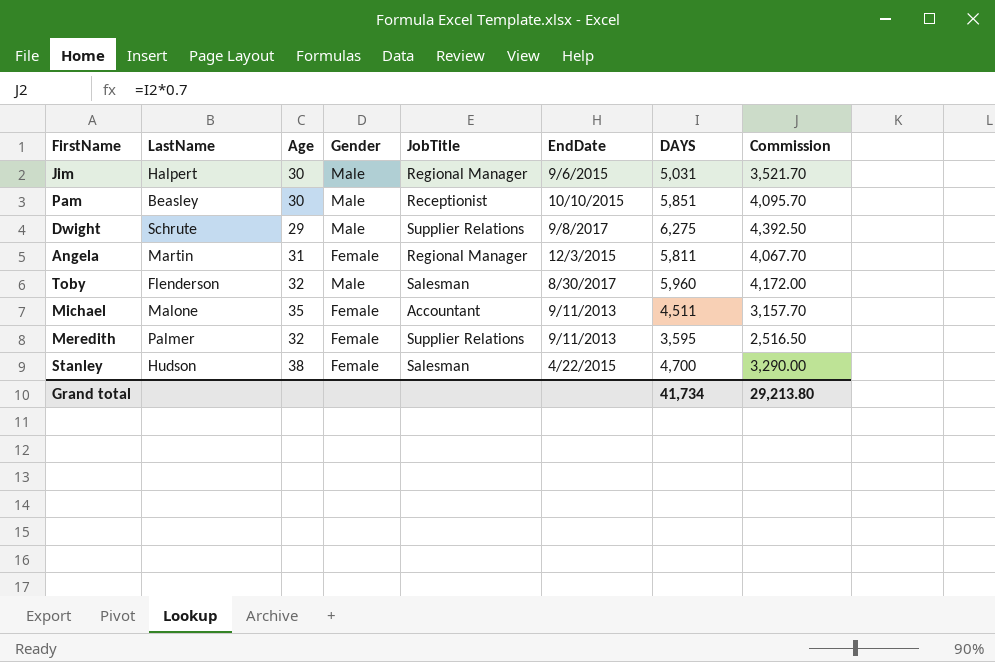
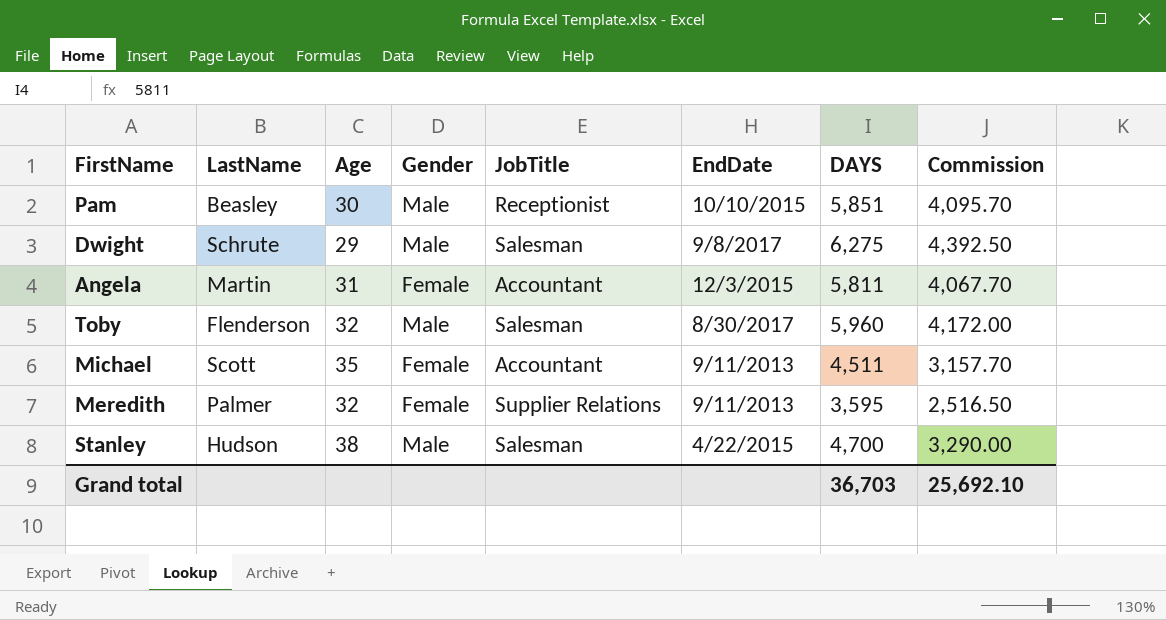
row Jim: Halpert | 30 | Male | Regional Manager | 9/6/2015 | 5,031 | 3,521.70 -> none
Dwight | JobTitle: Supplier Relations -> Salesman
Angela | JobTitle: Regional Manager -> Accountant
Michael | LastName: Malone -> Scott
Stanley | Gender: Female -> Male
Grand total | DAYS: 41,734 -> 36,703
Grand total | Commission: 29,213.80 -> 25,692.10

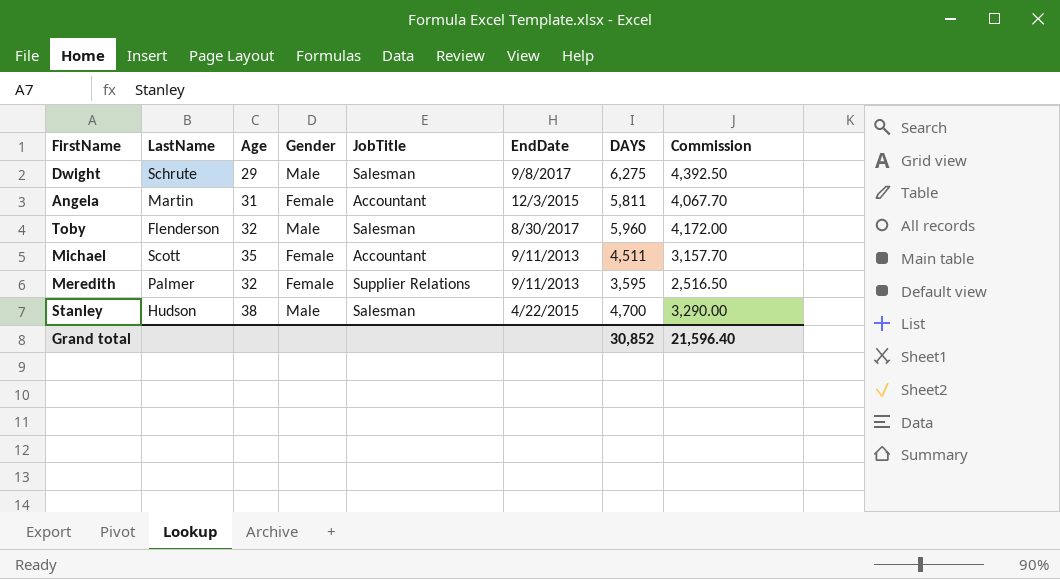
row Pam: Beasley | 30 | Male | Receptionist | 10/10/2015 | 5,851 | 4,095.70 -> none
Grand total | DAYS: 36,703 -> 30,852
Grand total | Commission: 25,692.10 -> 21,596.40

